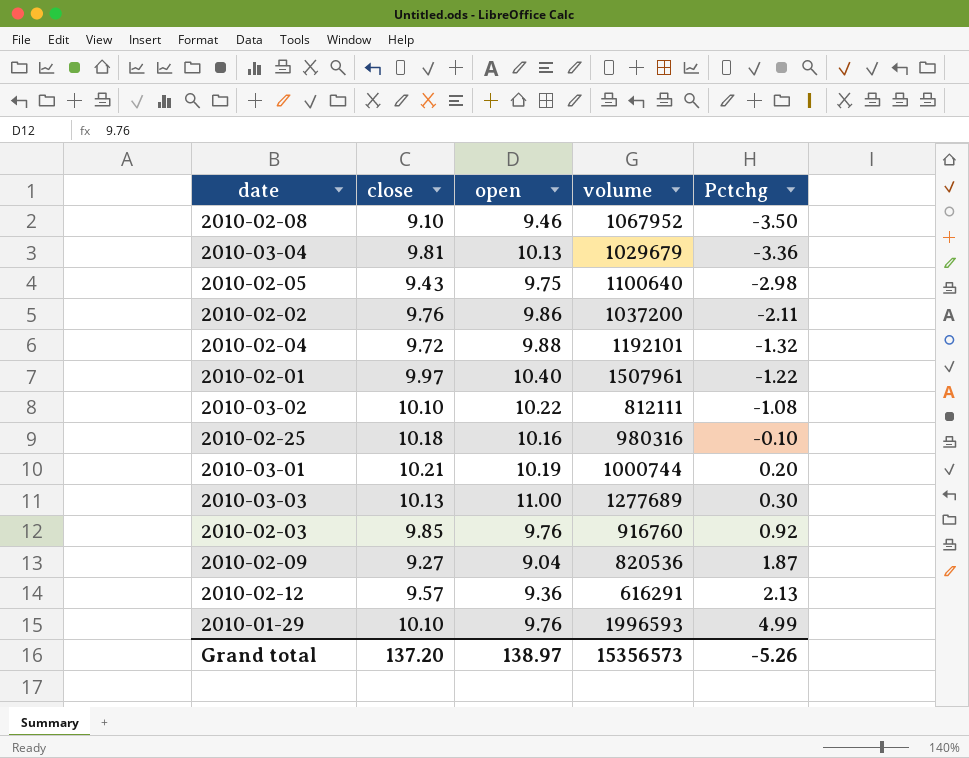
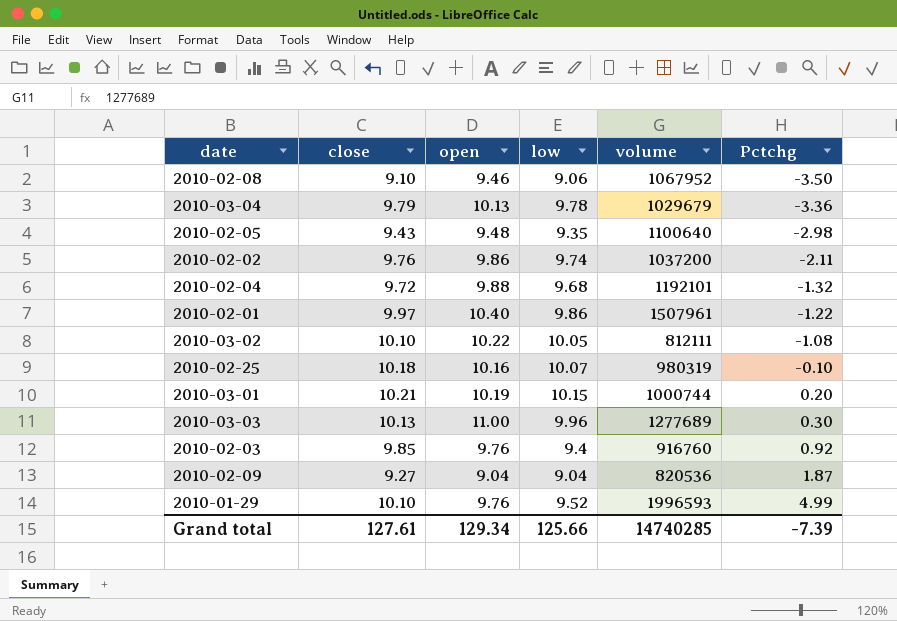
column low | position: none -> 4
row 2010-02-12: 9.57 | 9.36 | 616291 | 2.13 -> none
2010-03-04 | close: 9.81 -> 9.79
2010-02-05 | open: 9.75 -> 9.48
2010-02-25 | volume: 980316 -> 980319
Grand total | close: 137.20 -> 127.61
Grand total | open: 138.97 -> 129.34
Grand total | volume: 15356573 -> 14740285
Grand total | Pctchg: -5.26 -> -7.39

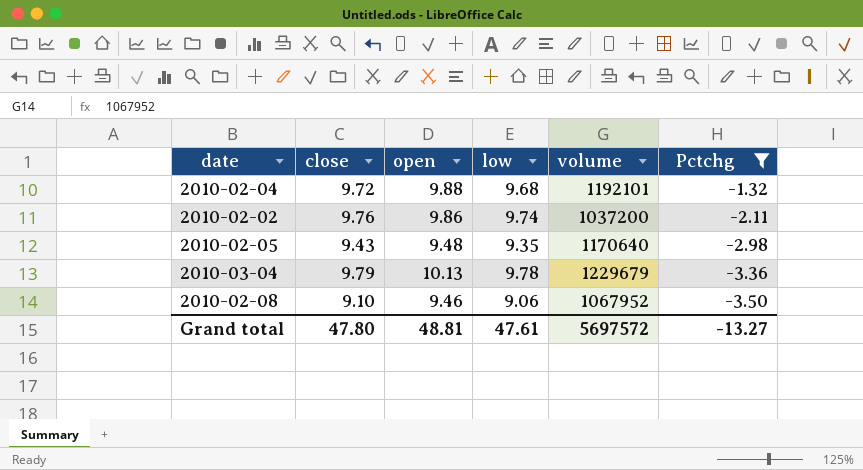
filter: none -> Pctchg <= -1.32
row order: Pctchg ascending -> Pctchg descending
2010-02-05 | volume: 1100640 -> 1170640
2010-03-04 | volume: 1029679 -> 1229679
Grand total | close: 127.61 -> 47.80
Grand total | open: 129.34 -> 48.81
Grand total | low: 125.66 -> 47.61
Grand total | volume: 14740285 -> 5697572
Grand total | Pctchg: -7.39 -> -13.27

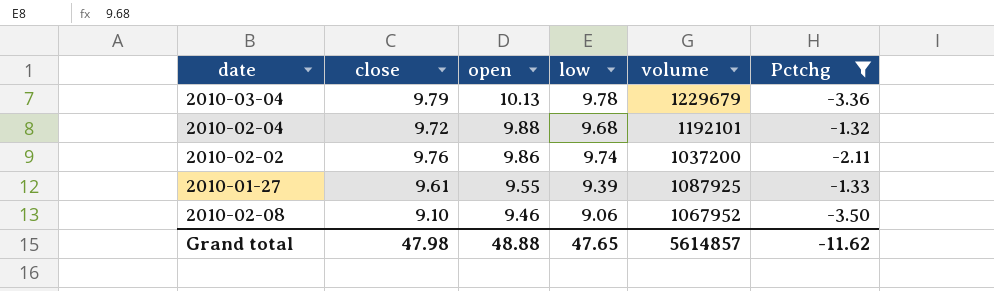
row order: Pctchg descending -> open descending
row 2010-02-05: 9.43 | 9.48 | 9.35 | 1170640 | -2.98 -> none
row 2010-01-27: none -> 9.61 | 9.55 | 9.39 | 1087925 | -1.33
Grand total | close: 47.80 -> 47.98
Grand total | open: 48.81 -> 48.88
Grand total | low: 47.61 -> 47.65
Grand total | volume: 5697572 -> 5614857
Grand total | Pctchg: -13.27 -> -11.62

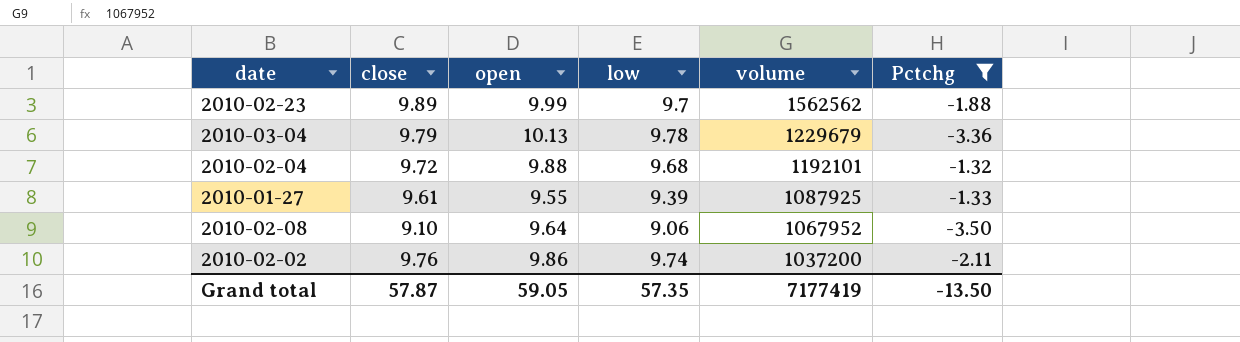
row order: open descending -> volume descending
row 2010-02-23: none -> 9.89 | 9.99 | 9.7 | 1562562 | -1.88
2010-02-08 | open: 9.46 -> 9.64
Grand total | close: 47.98 -> 57.87
Grand total | open: 48.88 -> 59.05
Grand total | low: 47.65 -> 57.35
Grand total | volume: 5614857 -> 7177419
Grand total | Pctchg: -11.62 -> -13.50

